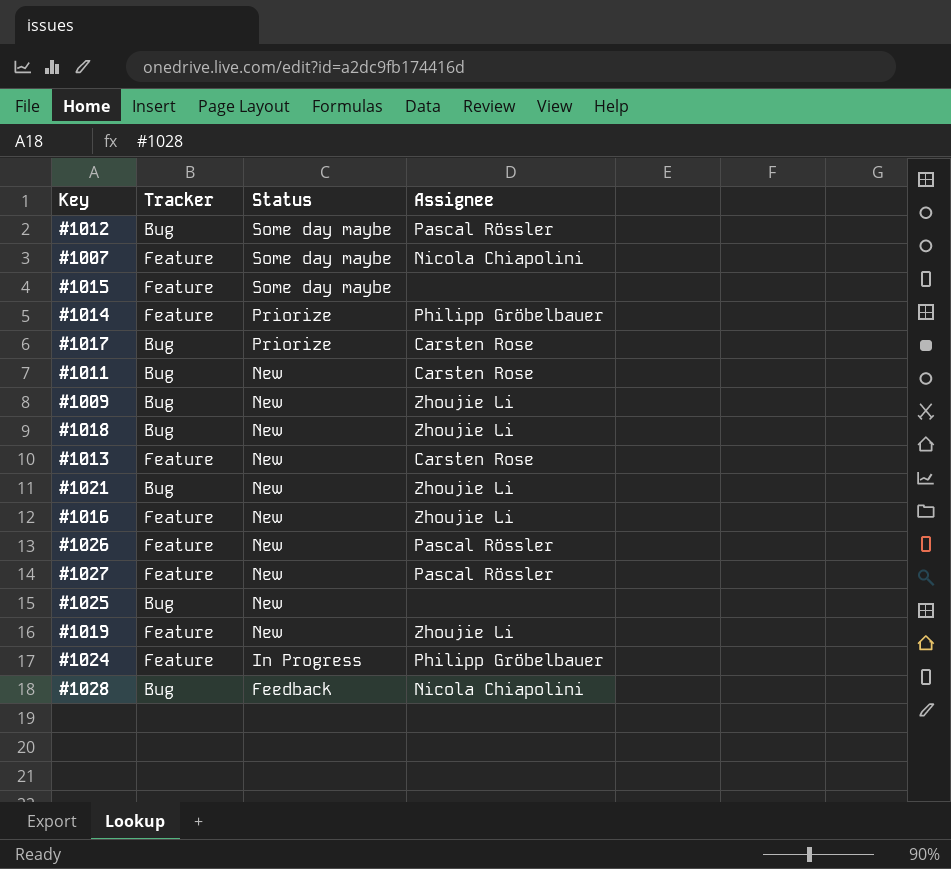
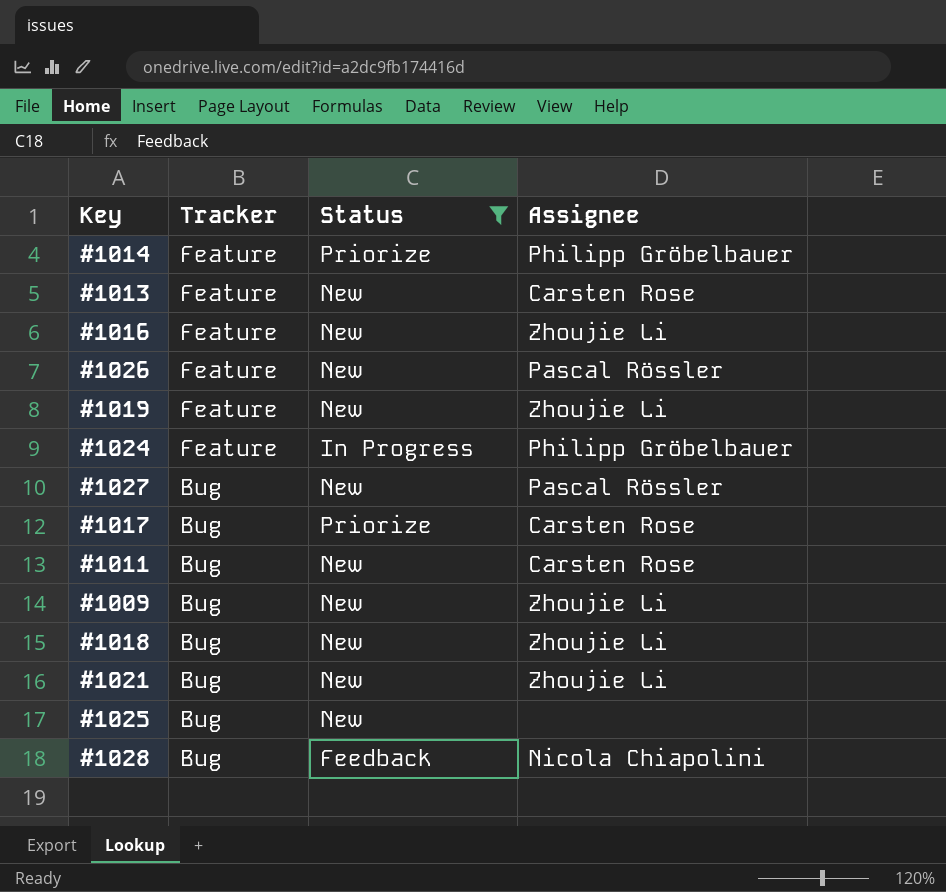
filter: none -> Status != Some day maybe
row order: Status descending -> Tracker descending
#1027 | Tracker: Feature -> Bug

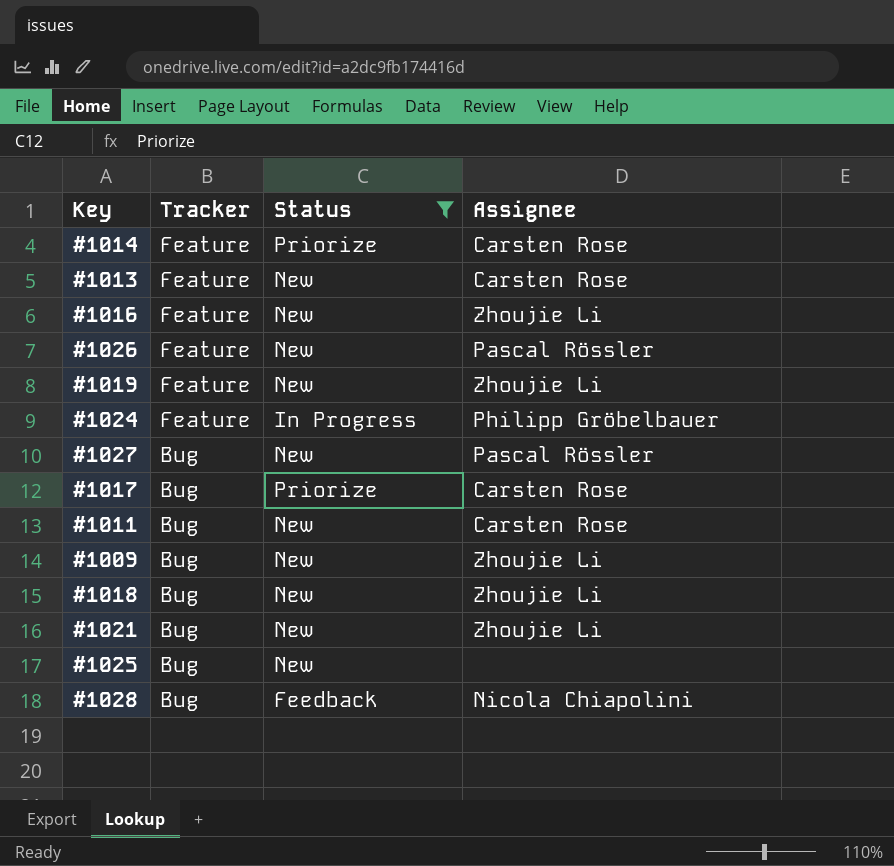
#1014 | Assignee: Philipp Gröbelbauer -> Carsten Rose

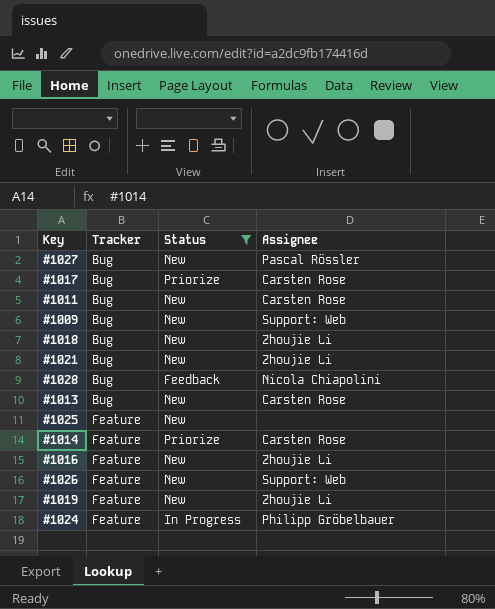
row order: Tracker descending -> Tracker ascending
#1009 | Assignee: Zhoujie Li -> Support: Web
#1013 | Tracker: Feature -> Bug
#1025 | Tracker: Bug -> Feature
#1026 | Assignee: Pascal Rössler -> Support: Web

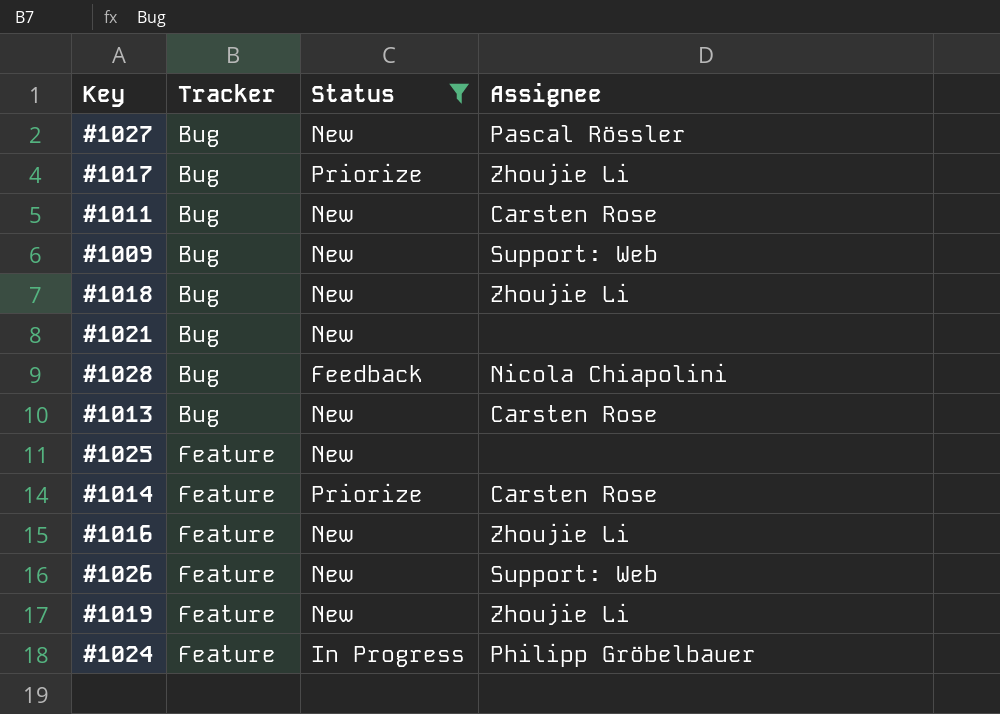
#1017 | Assignee: Carsten Rose -> Zhoujie Li
#1021 | Assignee: Zhoujie Li -> none

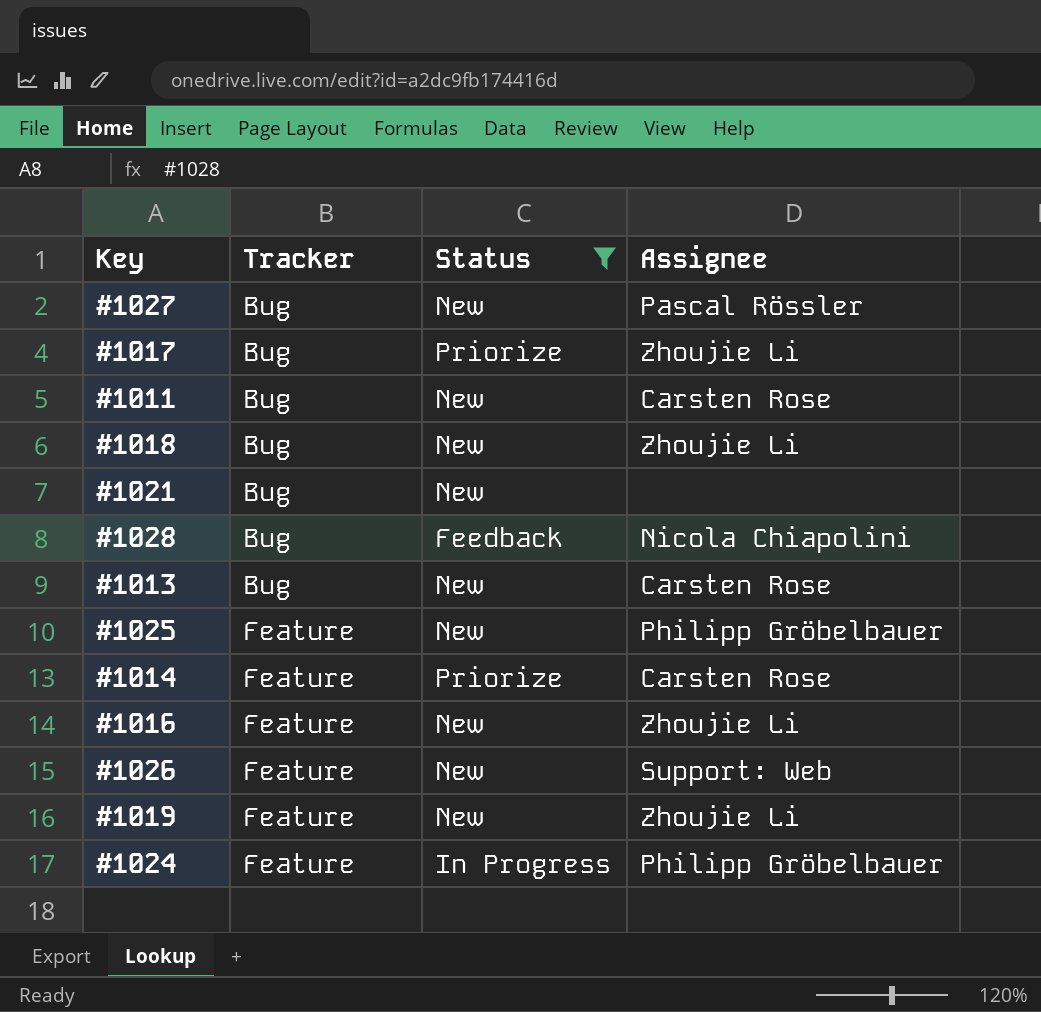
row #1009: Bug | New | Support: Web -> none
#1025 | Assignee: none -> Philipp Gröbelbauer

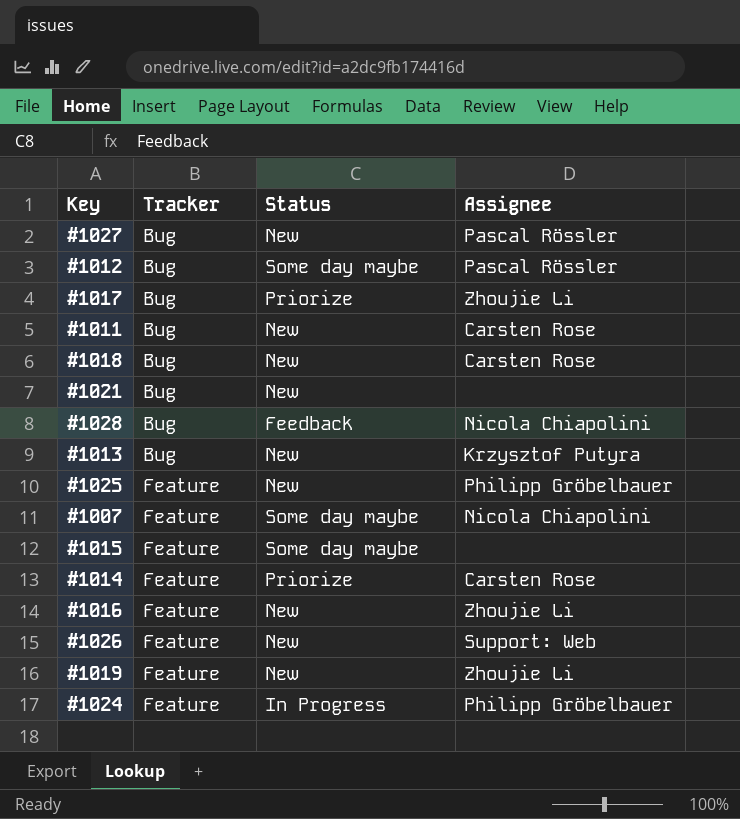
filter: Status != Some day maybe -> none
#1018 | Assignee: Zhoujie Li -> Carsten Rose
#1013 | Assignee: Carsten Rose -> Krzysztof Putyra

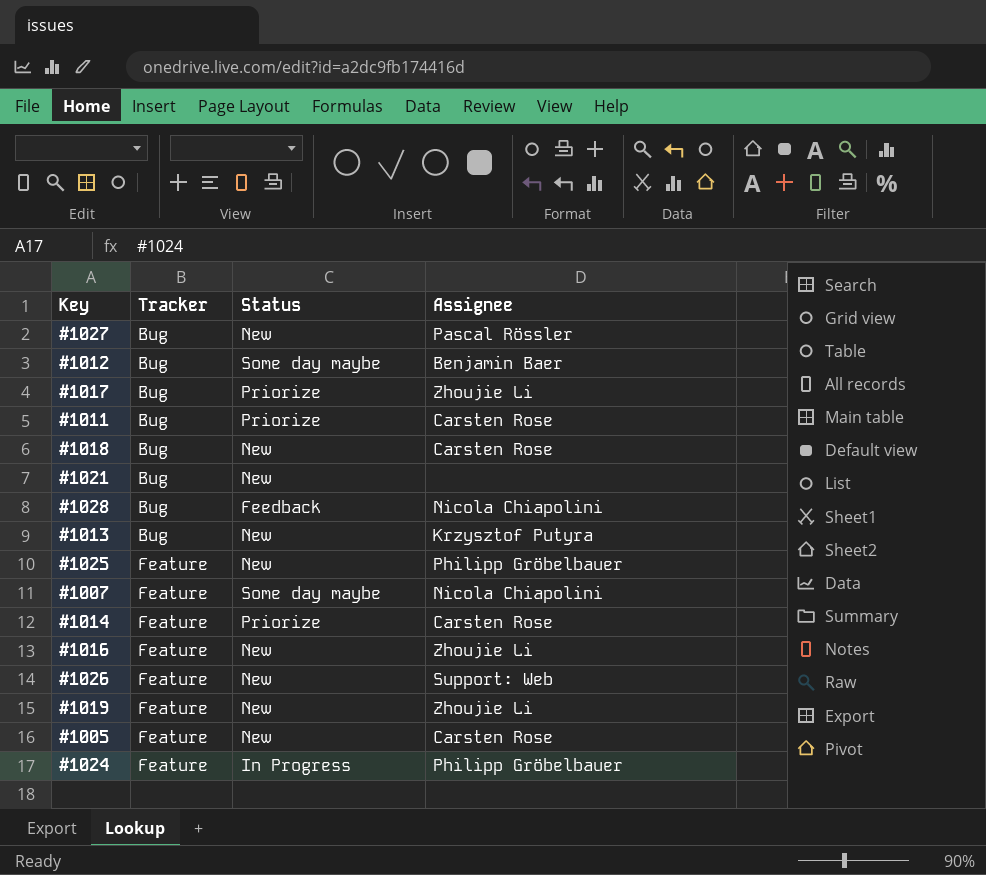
row #1015: Feature | Some day maybe | none -> none
#1012 | Assignee: Pascal Rössler -> Benjamin Baer
#1011 | Status: New -> Priorize
row #1005: none -> Feature | New | Carsten Rose

